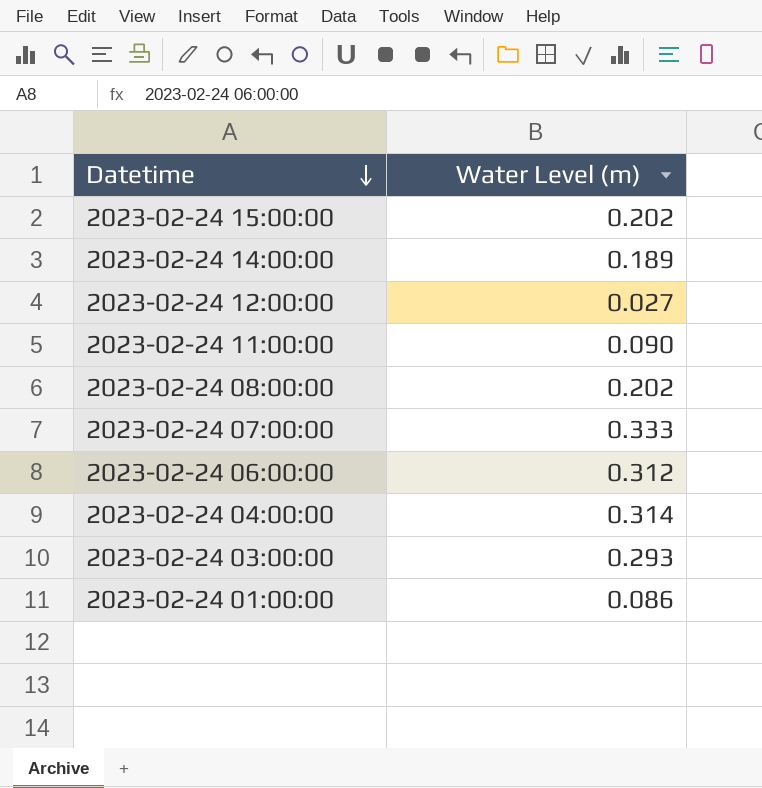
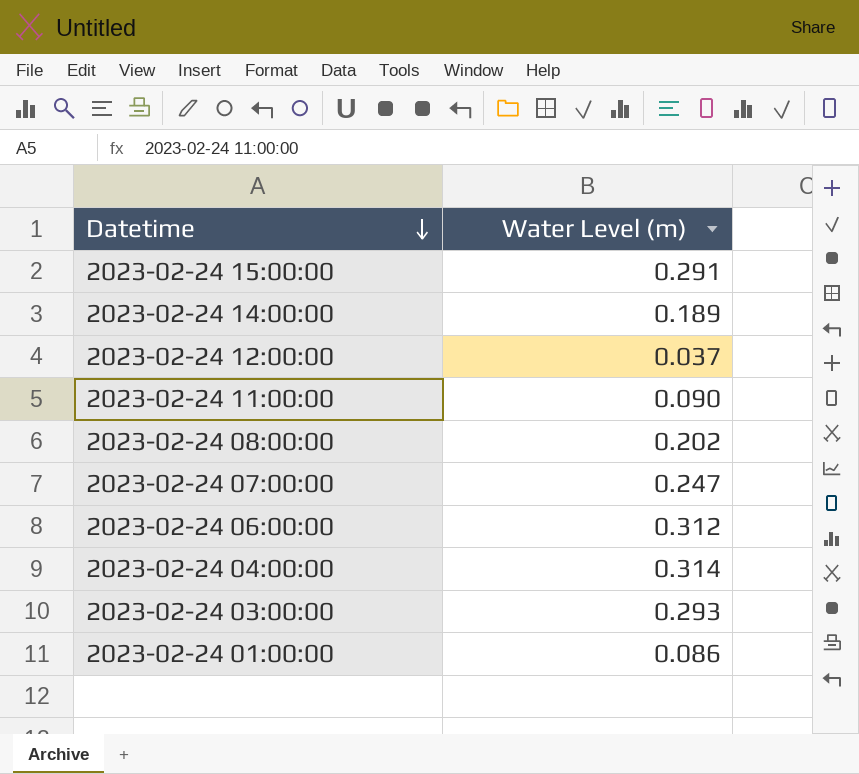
2023-02-24 15:00:00 | Water Level (m): 0.202 -> 0.291
2023-02-24 12:00:00 | Water Level (m): 0.027 -> 0.037
2023-02-24 07:00:00 | Water Level (m): 0.333 -> 0.247

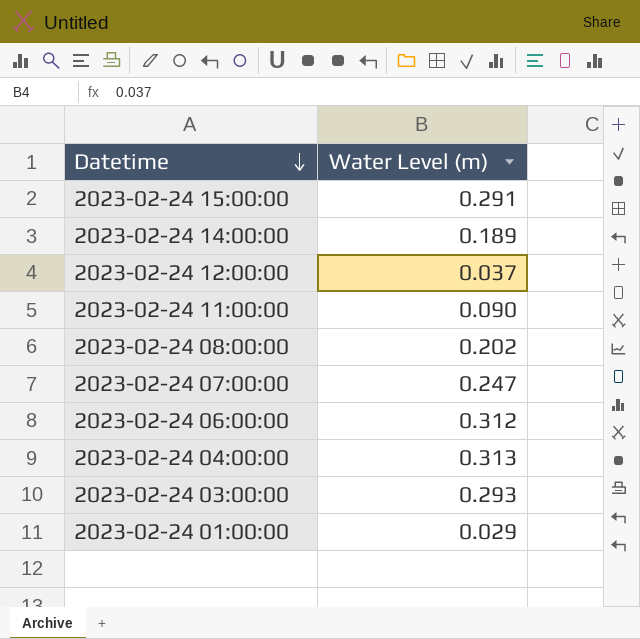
2023-02-24 04:00:00 | Water Level (m): 0.314 -> 0.313
2023-02-24 01:00:00 | Water Level (m): 0.086 -> 0.029

